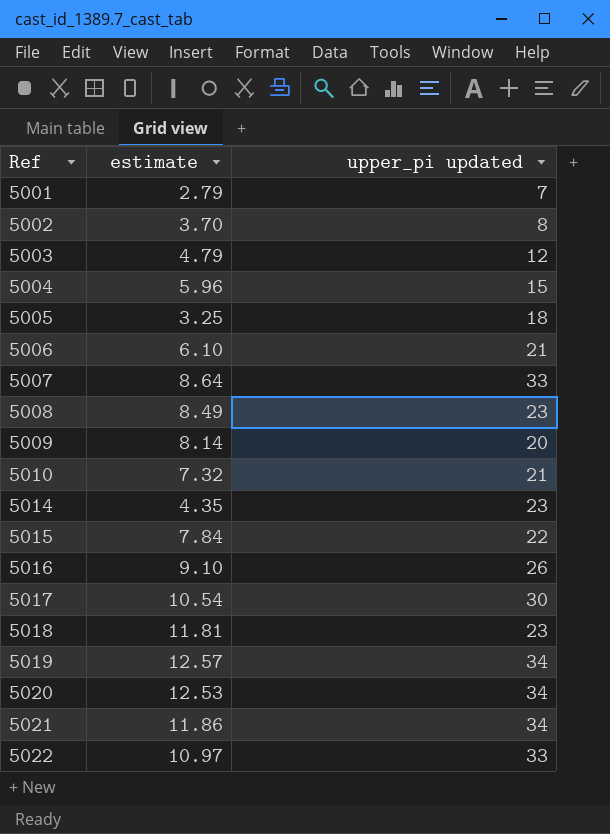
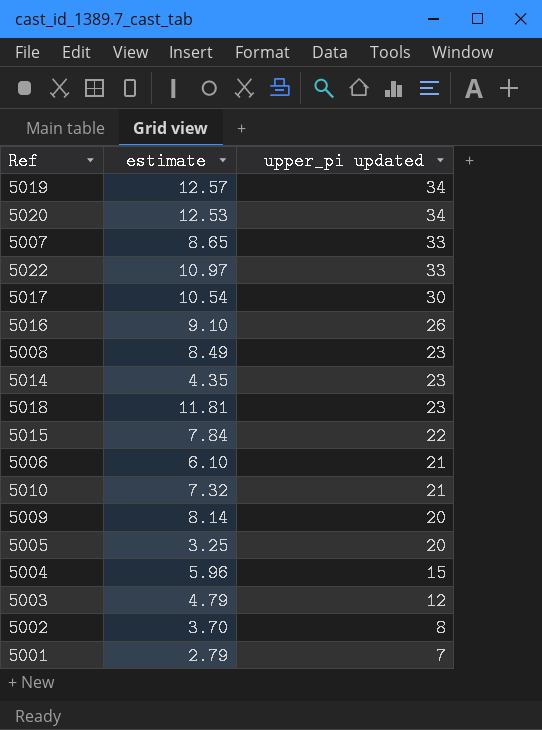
row order: Ref ascending -> upper_pi updated descending
row 5021: 11.86 | 34 -> none
5007 | estimate: 8.64 -> 8.65
5005 | upper_pi updated: 18 -> 20

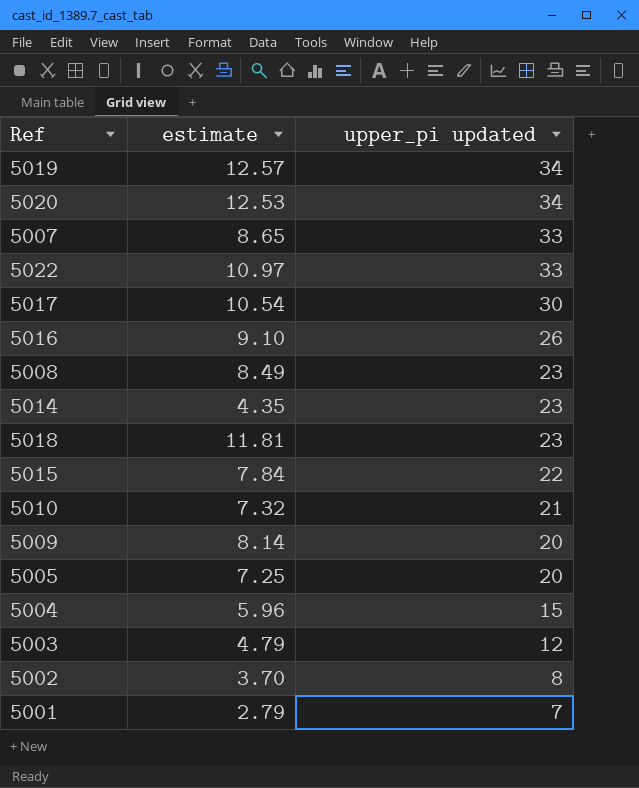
row 5006: 6.10 | 21 -> none
5005 | estimate: 3.25 -> 7.25

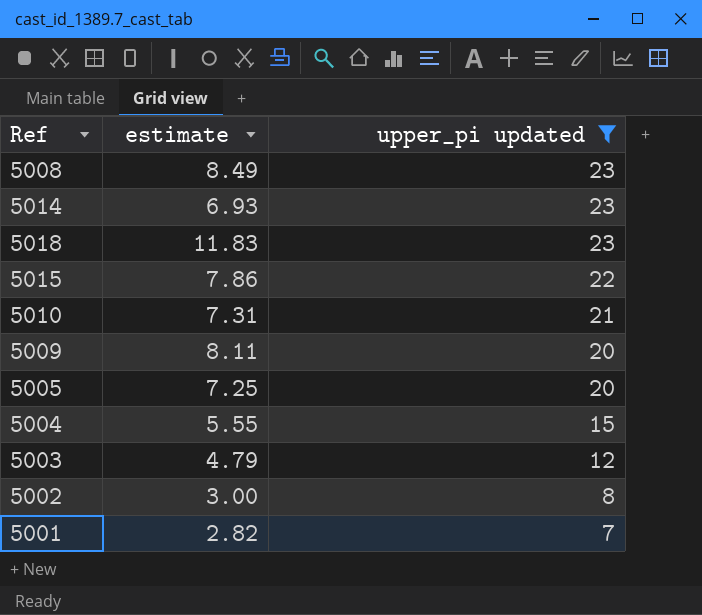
filter: none -> upper_pi updated <= 23
5014 | estimate: 4.35 -> 6.93
5018 | estimate: 11.81 -> 11.83
5015 | estimate: 7.84 -> 7.86
5010 | estimate: 7.32 -> 7.31
5009 | estimate: 8.14 -> 8.11
5004 | estimate: 5.96 -> 5.55
5002 | estimate: 3.70 -> 3.00
5001 | estimate: 2.79 -> 2.82

